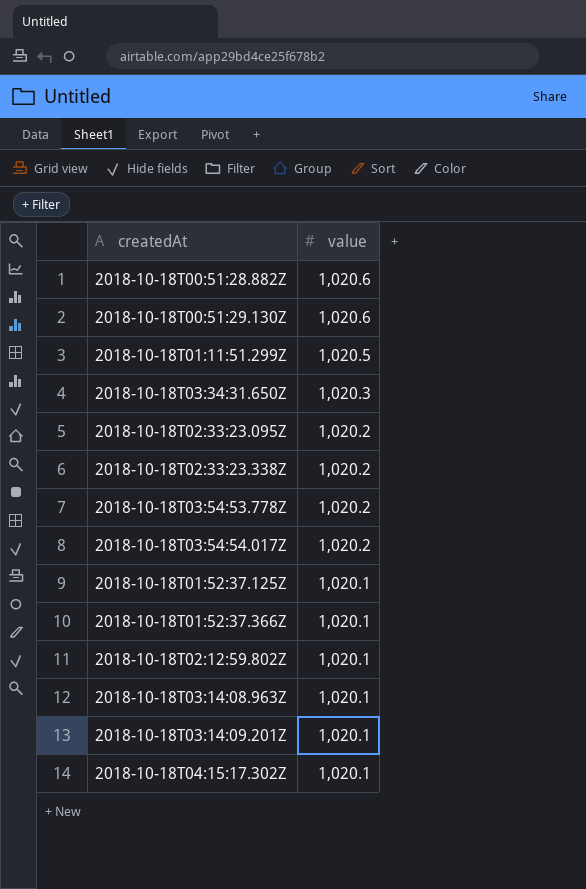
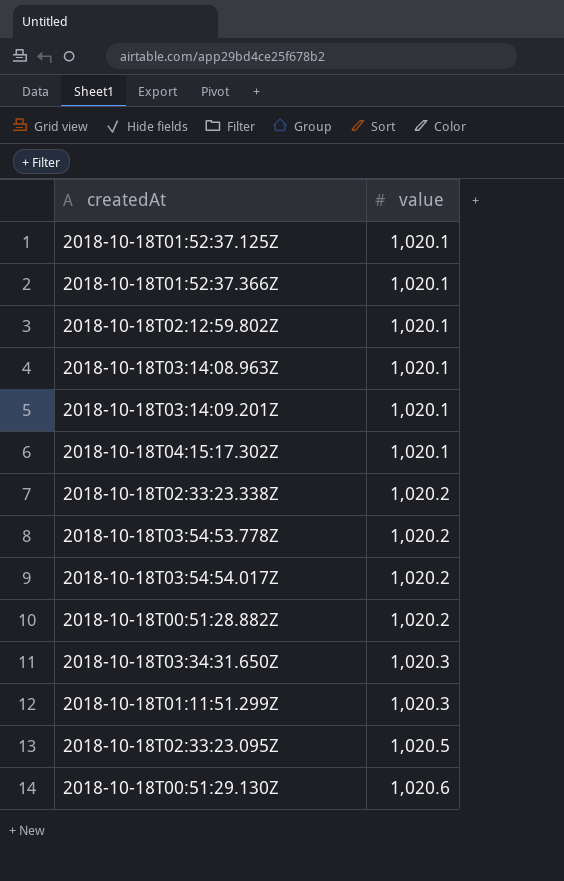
row order: value descending -> value ascending
2018-10-18T00:51:28.882Z | value: 1,020.6 -> 1,020.2
2018-10-18T01:11:51.299Z | value: 1,020.5 -> 1,020.3
2018-10-18T02:33:23.095Z | value: 1,020.2 -> 1,020.5

